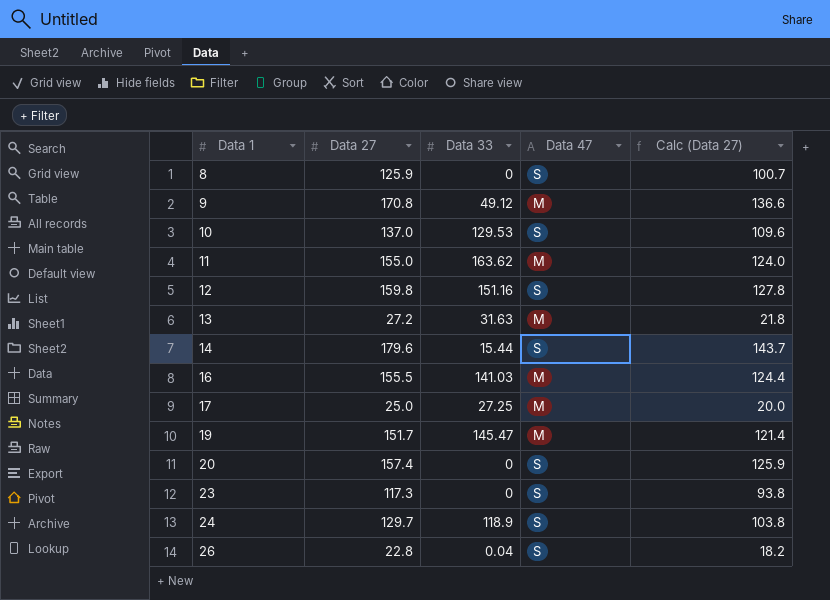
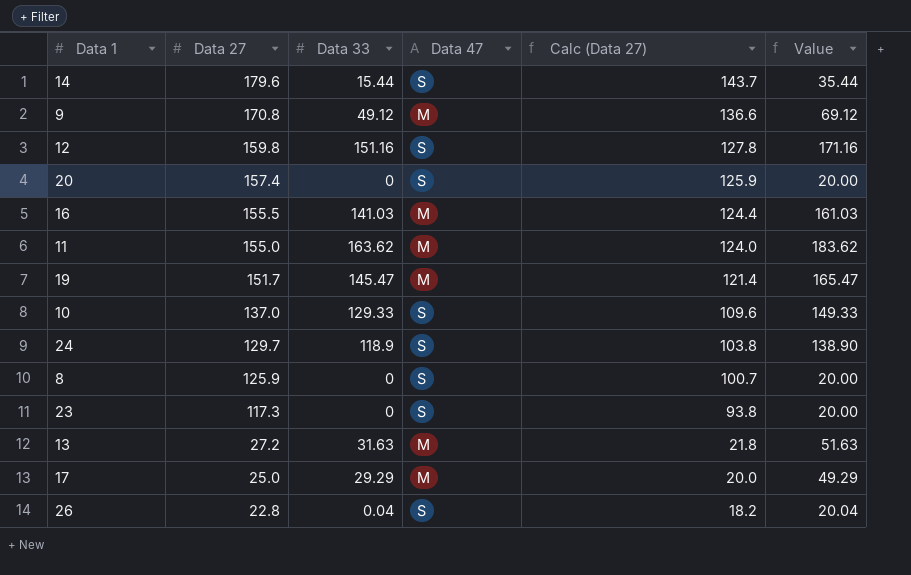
row order: Data 1 ascending -> Data 27 descending
column Value | formula: none -> [Data 33] + 20
10 | Data 33: 129.53 -> 129.33
17 | Data 33: 27.25 -> 29.29

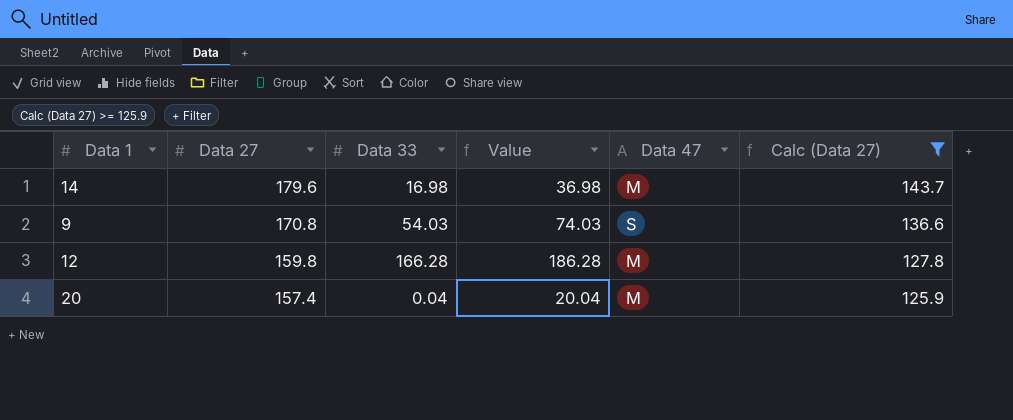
filter: none -> Calc (Data 27) >= 125.9
column Value | position: 6 -> 4
14 | Data 33: 15.44 -> 16.98
14 | Value: 35.44 -> 36.98
14 | Data 47: S -> M
9 | Data 33: 49.12 -> 54.03
9 | Value: 69.12 -> 74.03
9 | Data 47: M -> S
12 | Data 33: 151.16 -> 166.28
12 | Value: 171.16 -> 186.28
12 | Data 47: S -> M
20 | Data 33: 0 -> 0.04
20 | Value: 20.00 -> 20.04
20 | Data 47: S -> M

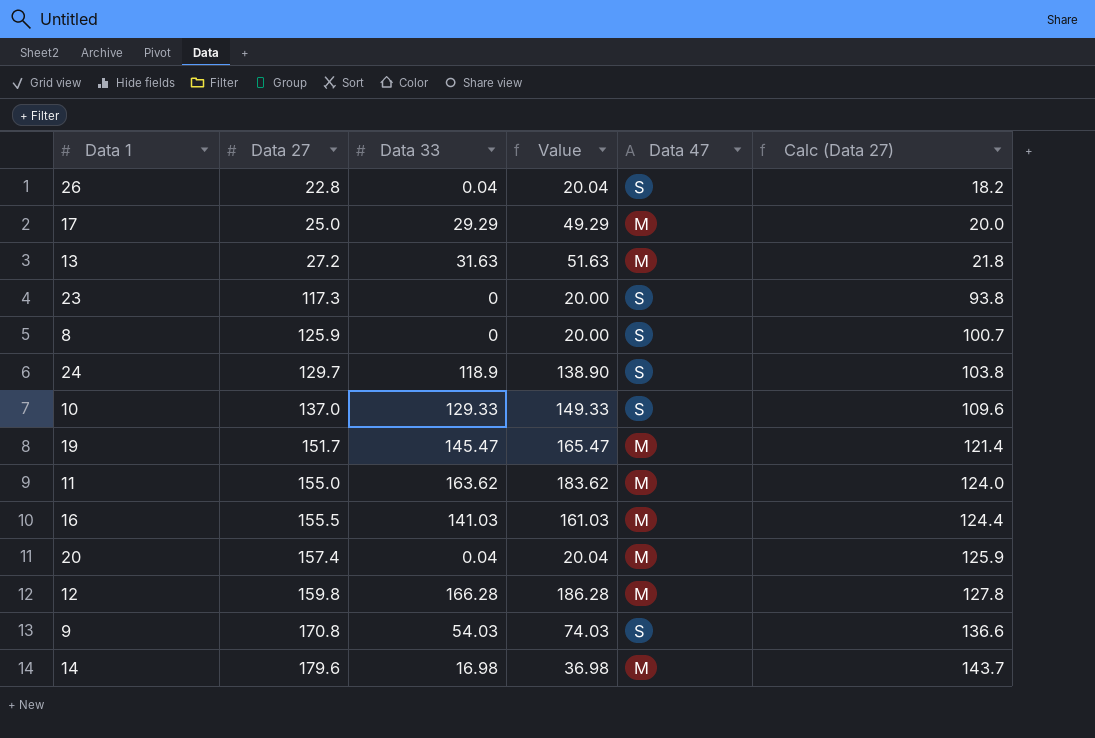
filter: Calc (Data 27) >= 125.9 -> none
row order: Data 27 descending -> Data 27 ascending

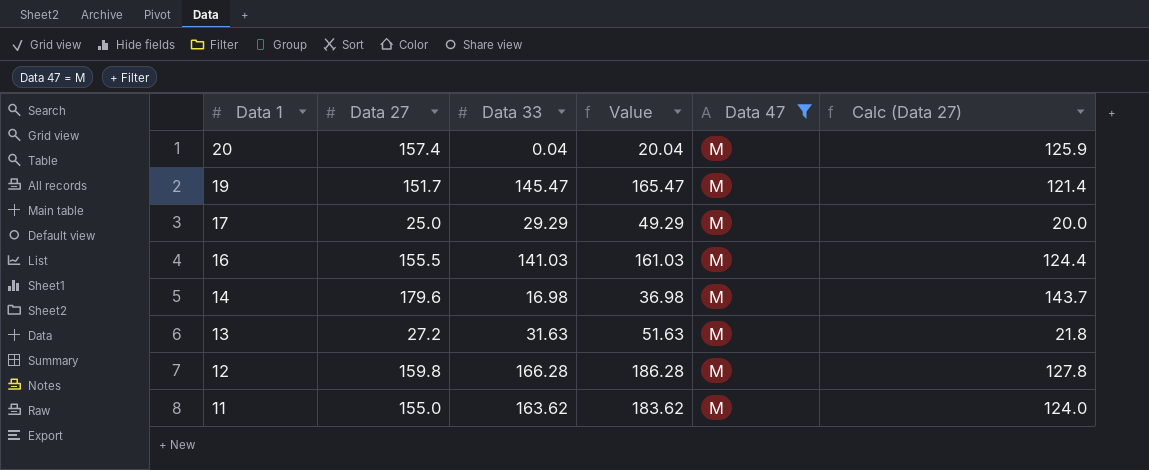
filter: none -> Data 47 = M
row order: Data 27 ascending -> Data 1 descending

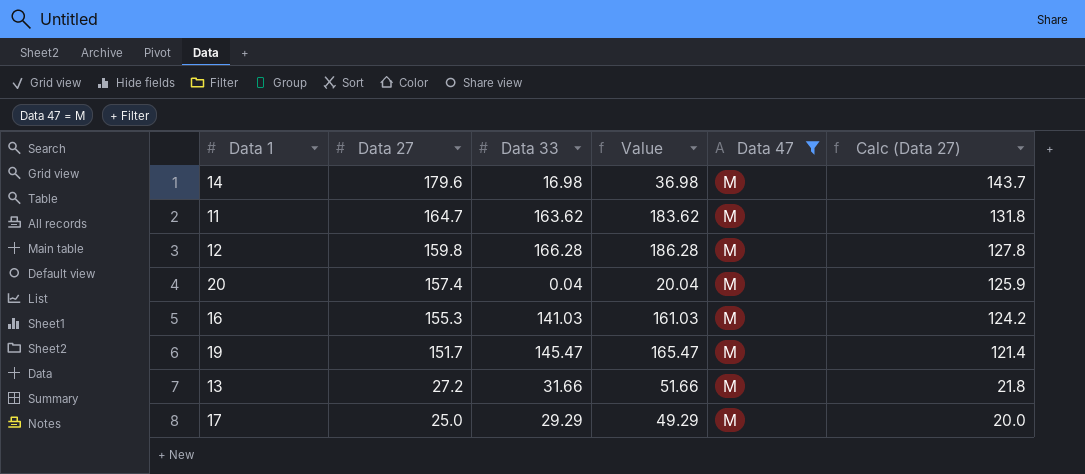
row order: Data 1 descending -> Data 27 descending
11 | Data 27: 155.0 -> 164.7
11 | Calc (Data 27): 124.0 -> 131.8
16 | Data 27: 155.5 -> 155.3
16 | Calc (Data 27): 124.4 -> 124.2
13 | Data 33: 31.63 -> 31.66
13 | Value: 51.63 -> 51.66

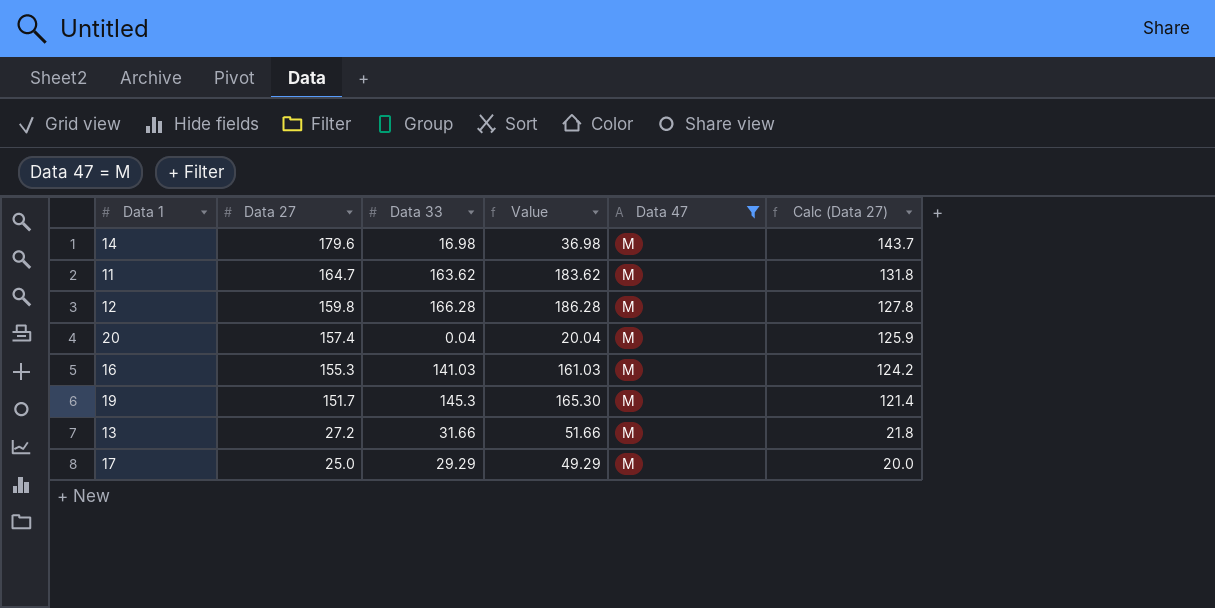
19 | Data 33: 145.47 -> 145.3
19 | Value: 165.47 -> 165.30

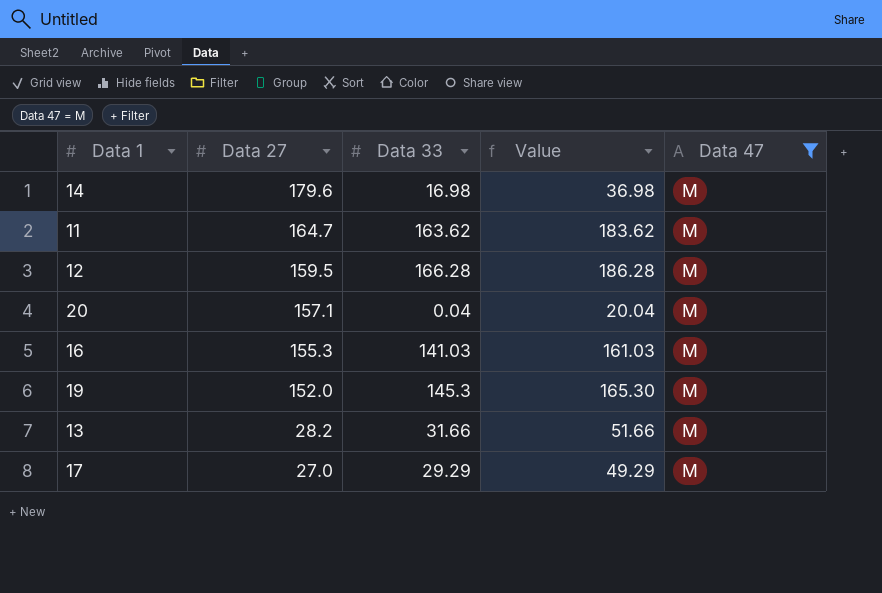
column Calc (Data 27) | formula: [Data 27] * 0.8 -> none
12 | Data 27: 159.8 -> 159.5
20 | Data 27: 157.4 -> 157.1
19 | Data 27: 151.7 -> 152.0
13 | Data 27: 27.2 -> 28.2
17 | Data 27: 25.0 -> 27.0

